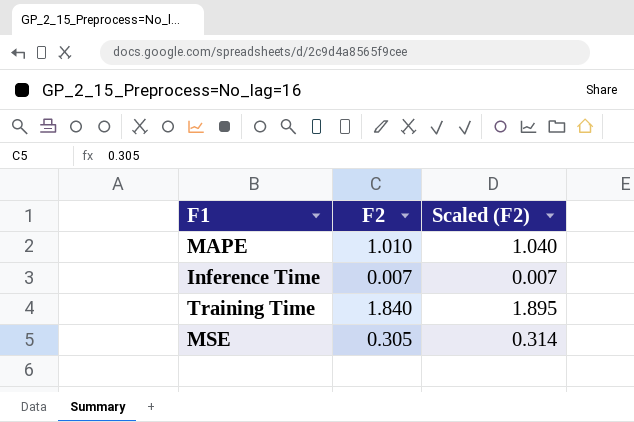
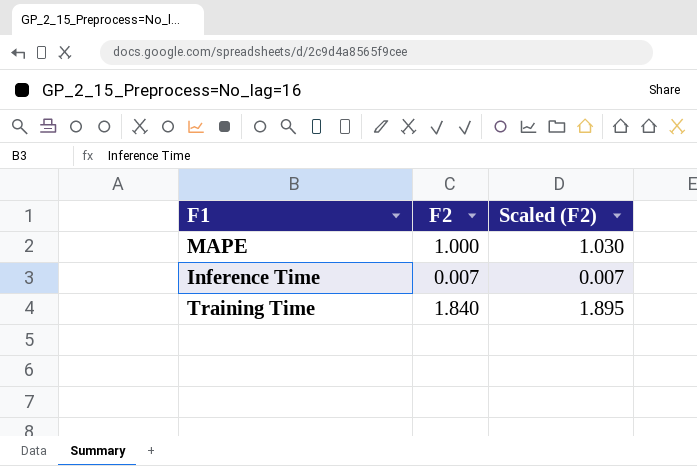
row MSE: 0.305 | 0.314 -> none
MAPE | F2: 1.010 -> 1.000
MAPE | Scaled (F2): 1.040 -> 1.030

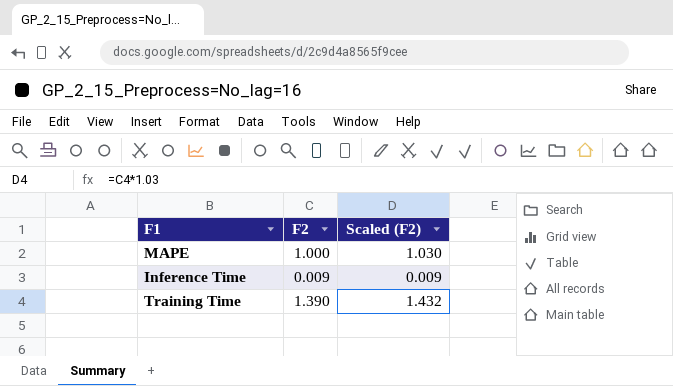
Inference Time | F2: 0.007 -> 0.009
Inference Time | Scaled (F2): 0.007 -> 0.009
Training Time | F2: 1.840 -> 1.390
Training Time | Scaled (F2): 1.895 -> 1.432

